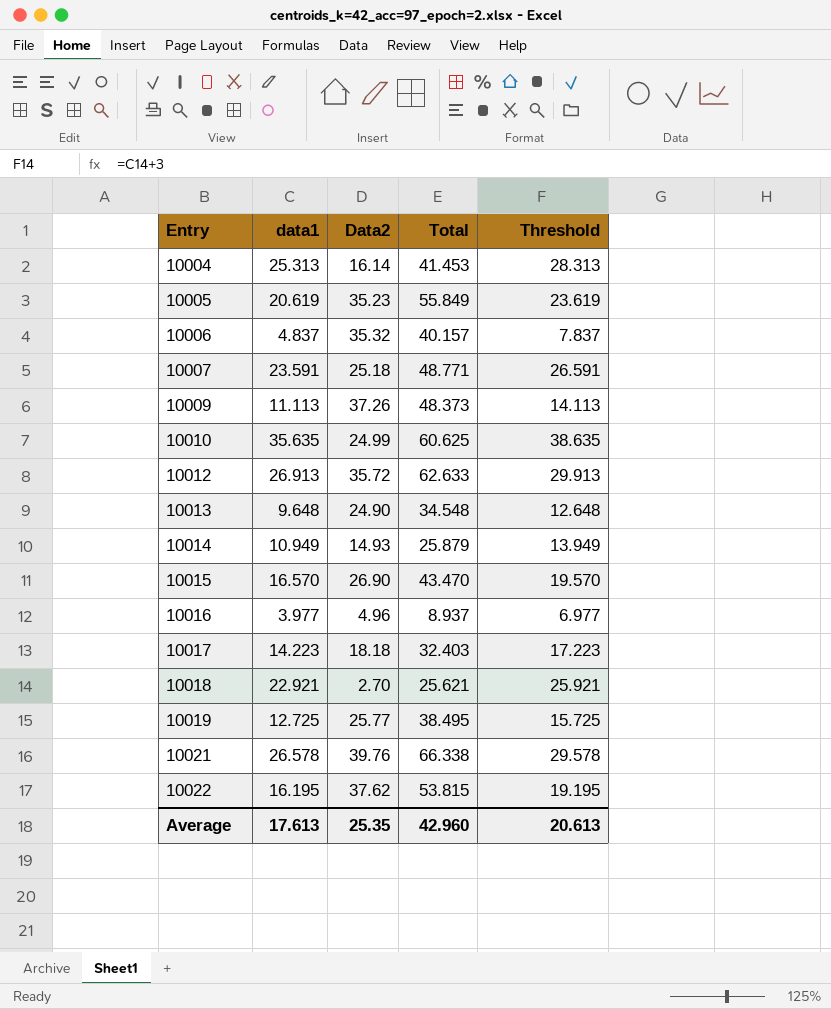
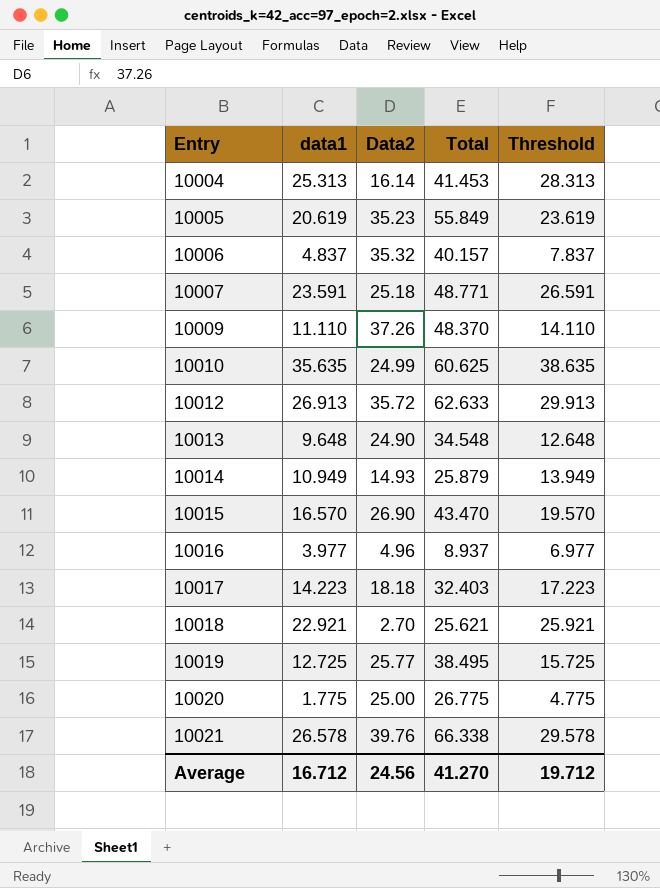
row 10022: 16.195 | 37.62 | 53.815 | 19.195 -> none
10009 | data1: 11.113 -> 11.110
10009 | Total: 48.373 -> 48.370
10009 | Threshold: 14.113 -> 14.110
row 10020: none -> 1.775 | 25.00 | 26.775 | 4.775
Average | data1: 17.613 -> 16.712
Average | Data2: 25.35 -> 24.56
Average | Total: 42.960 -> 41.270
Average | Threshold: 20.613 -> 19.712

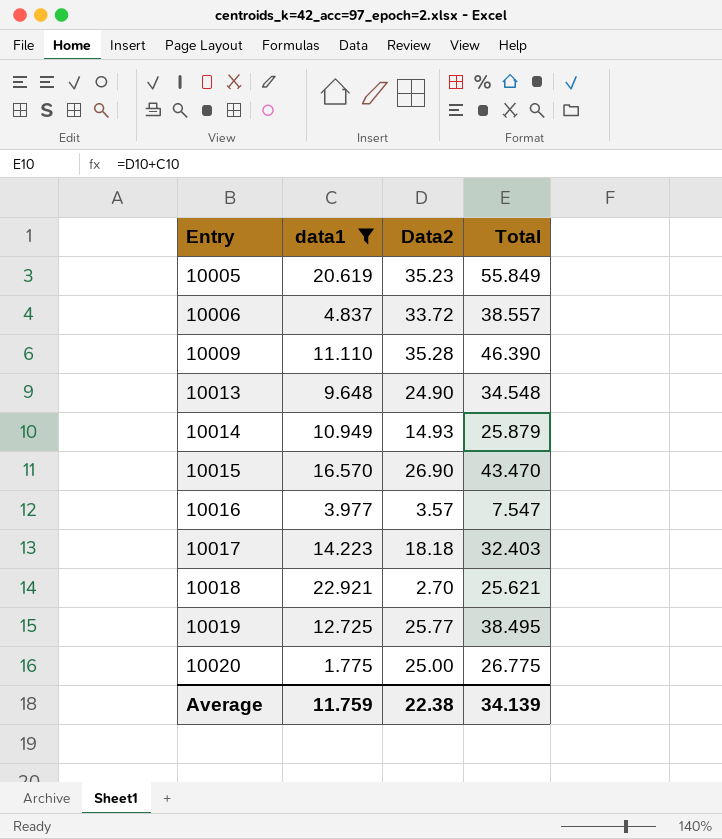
filter: none -> data1 <= 22.921
column Threshold | formula: [data1] + 3 -> none
10006 | Data2: 35.32 -> 33.72
10006 | Total: 40.157 -> 38.557
10009 | Data2: 37.26 -> 35.28
10009 | Total: 48.370 -> 46.390
10016 | Data2: 4.96 -> 3.57
10016 | Total: 8.937 -> 7.547
Average | data1: 16.712 -> 11.759
Average | Data2: 24.56 -> 22.38
Average | Total: 41.270 -> 34.139

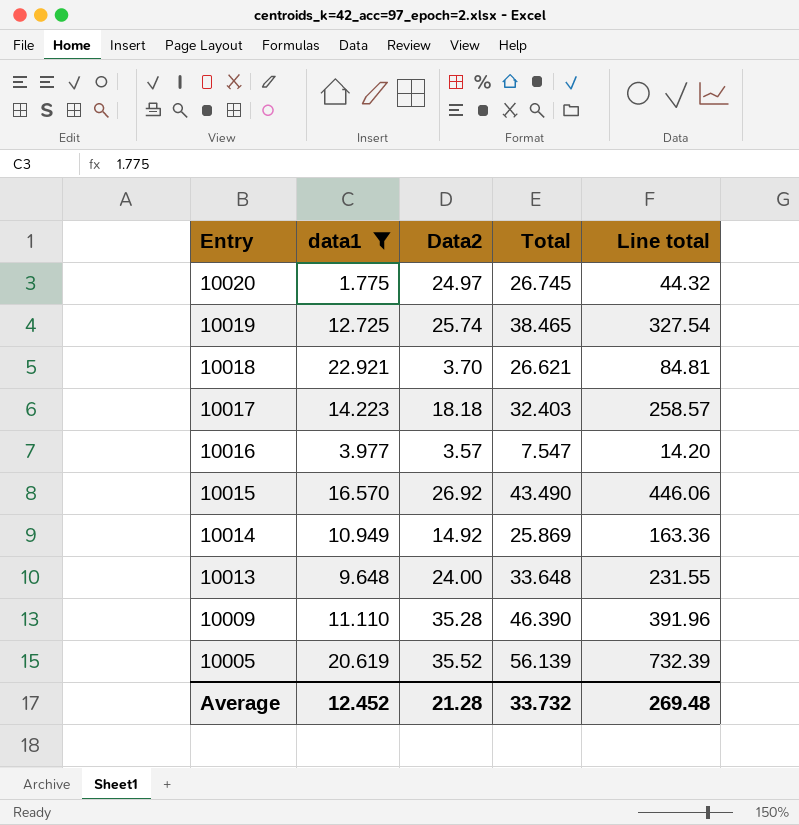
row order: Entry ascending -> Entry descending
column Line total | formula: none -> [data1] * [Data2]
row 10006: 4.837 | 33.72 | 38.557 -> none
10020 | Data2: 25.00 -> 24.97
10020 | Total: 26.775 -> 26.745
10019 | Data2: 25.77 -> 25.74
10019 | Total: 38.495 -> 38.465
10018 | Data2: 2.70 -> 3.70
10018 | Total: 25.621 -> 26.621
10015 | Data2: 26.90 -> 26.92
10015 | Total: 43.470 -> 43.490
10014 | Data2: 14.93 -> 14.92
10014 | Total: 25.879 -> 25.869
10013 | Data2: 24.90 -> 24.00
10013 | Total: 34.548 -> 33.648
10005 | Data2: 35.23 -> 35.52
10005 | Total: 55.849 -> 56.139
Average | data1: 11.759 -> 12.452
Average | Data2: 22.38 -> 21.28
Average | Total: 34.139 -> 33.732

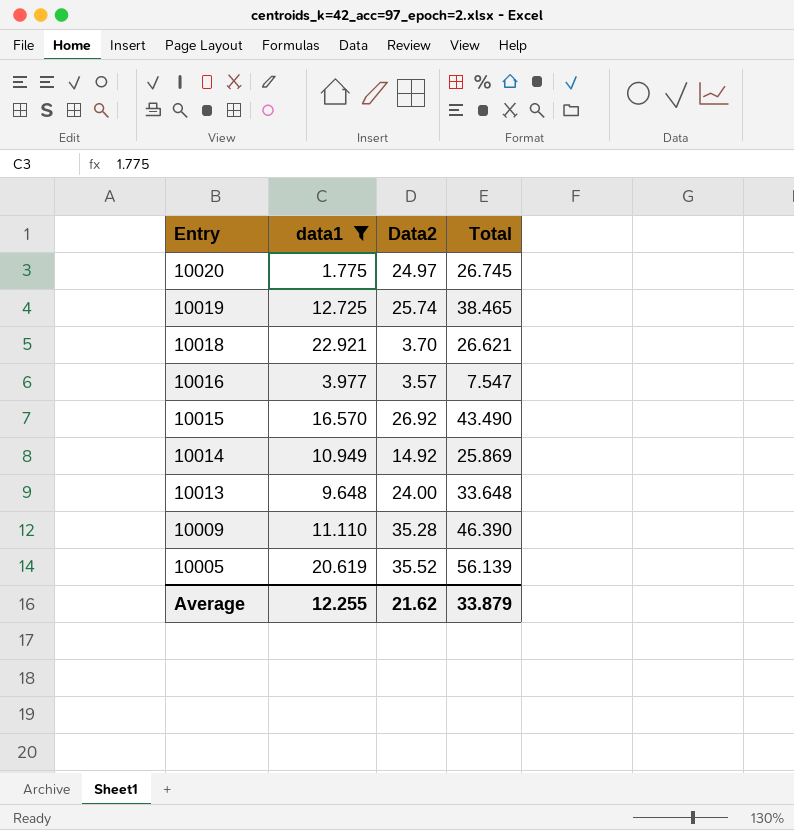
column Line total | formula: [data1] * [Data2] -> none
row 10017: 14.223 | 18.18 | 32.403 | 258.57 -> none
Average | data1: 12.452 -> 12.255
Average | Data2: 21.28 -> 21.62
Average | Total: 33.732 -> 33.879

